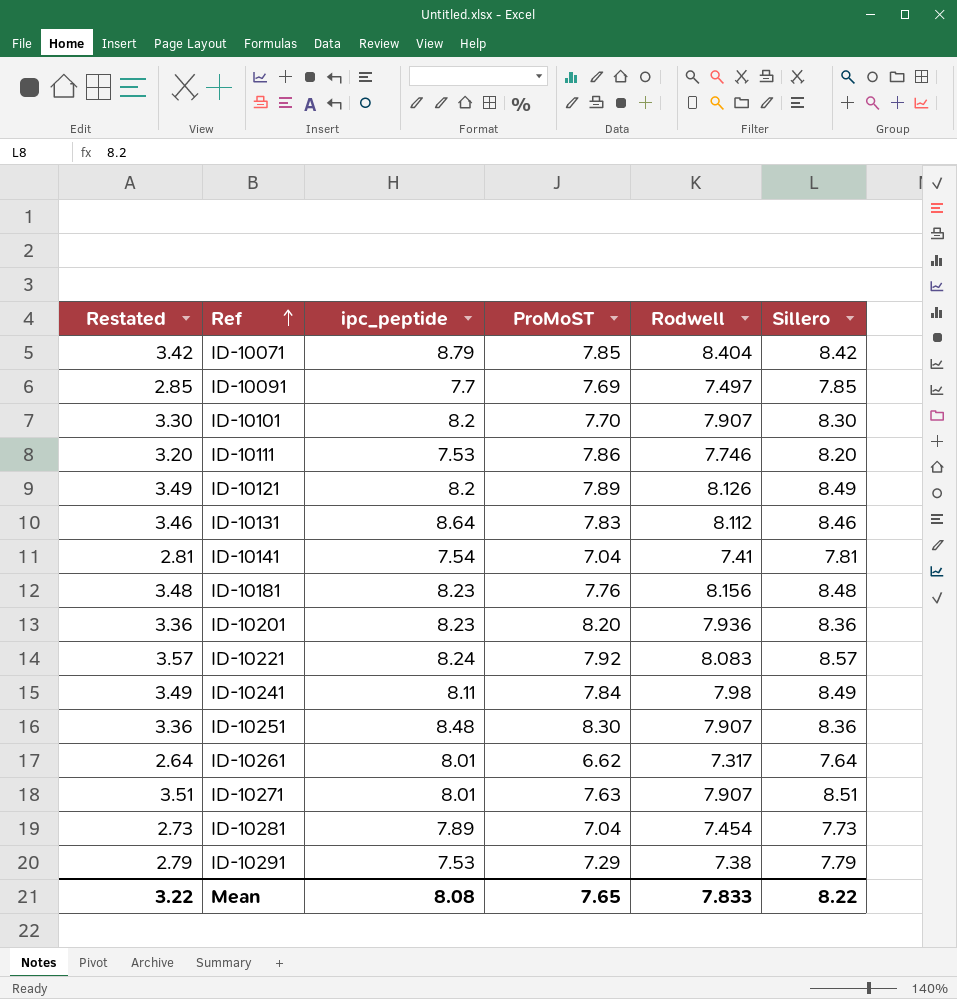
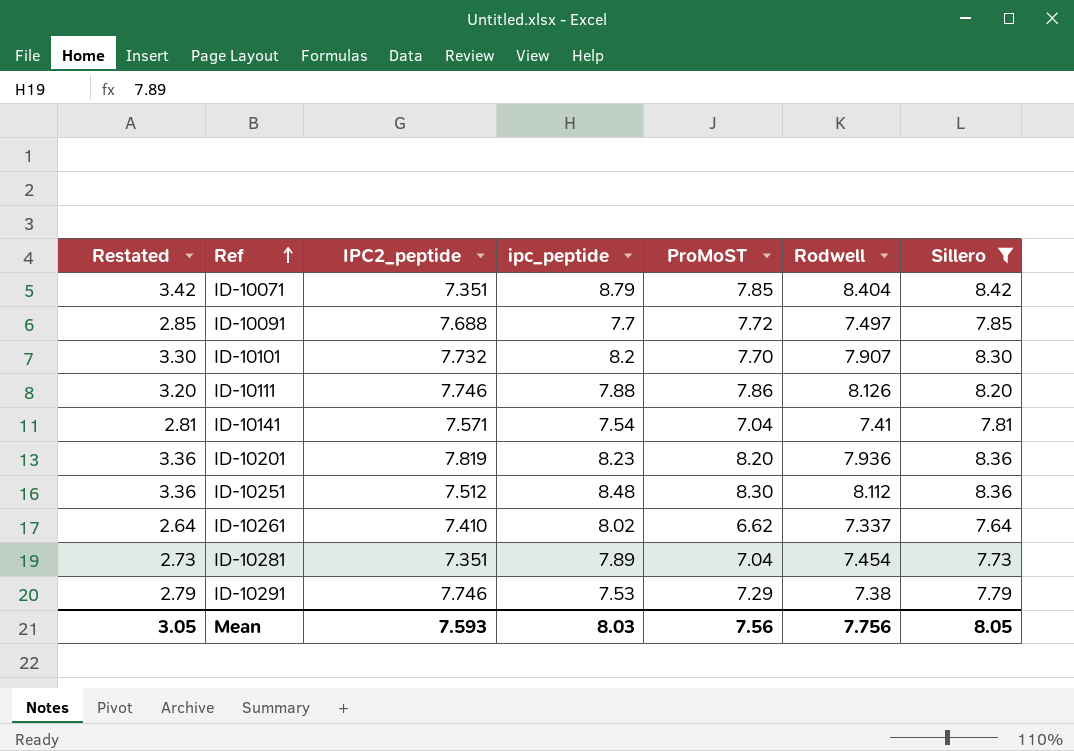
filter: none -> Sillero <= 8.42
column IPC2_peptide | position: none -> 3
ID-10091 | ProMoST: 7.69 -> 7.72
ID-10111 | ipc_peptide: 7.53 -> 7.88
ID-10111 | Rodwell: 7.746 -> 8.126
ID-10251 | Rodwell: 7.907 -> 8.112
ID-10261 | ipc_peptide: 8.01 -> 8.02
ID-10261 | Rodwell: 7.317 -> 7.337
Mean | Restated: 3.22 -> 3.05
Mean | ipc_peptide: 8.08 -> 8.03
Mean | ProMoST: 7.65 -> 7.56
Mean | Rodwell: 7.833 -> 7.756
Mean | Sillero: 8.22 -> 8.05

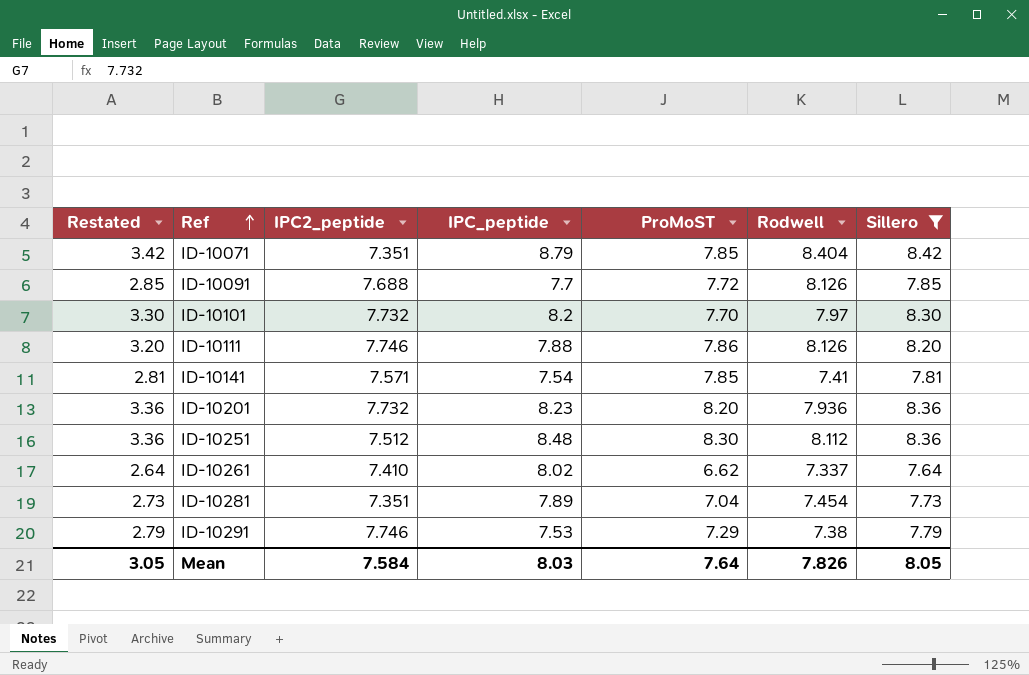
column name: ipc_peptide -> IPC_peptide
ID-10091 | Rodwell: 7.497 -> 8.126
ID-10101 | Rodwell: 7.907 -> 7.97
ID-10141 | ProMoST: 7.04 -> 7.85
ID-10201 | IPC2_peptide: 7.819 -> 7.732
Mean | IPC2_peptide: 7.593 -> 7.584
Mean | ProMoST: 7.56 -> 7.64
Mean | Rodwell: 7.756 -> 7.826

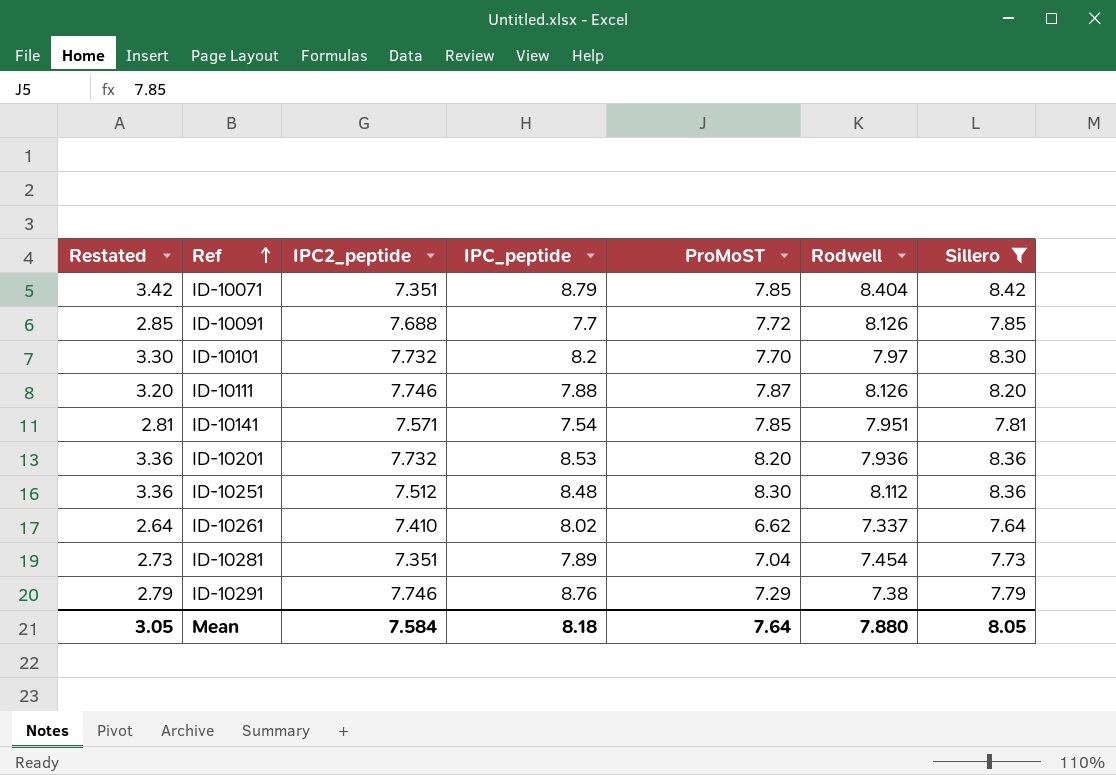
ID-10111 | ProMoST: 7.86 -> 7.87
ID-10141 | Rodwell: 7.41 -> 7.951
ID-10201 | IPC_peptide: 8.23 -> 8.53
ID-10291 | IPC_peptide: 7.53 -> 8.76
Mean | IPC_peptide: 8.03 -> 8.18
Mean | Rodwell: 7.826 -> 7.880

